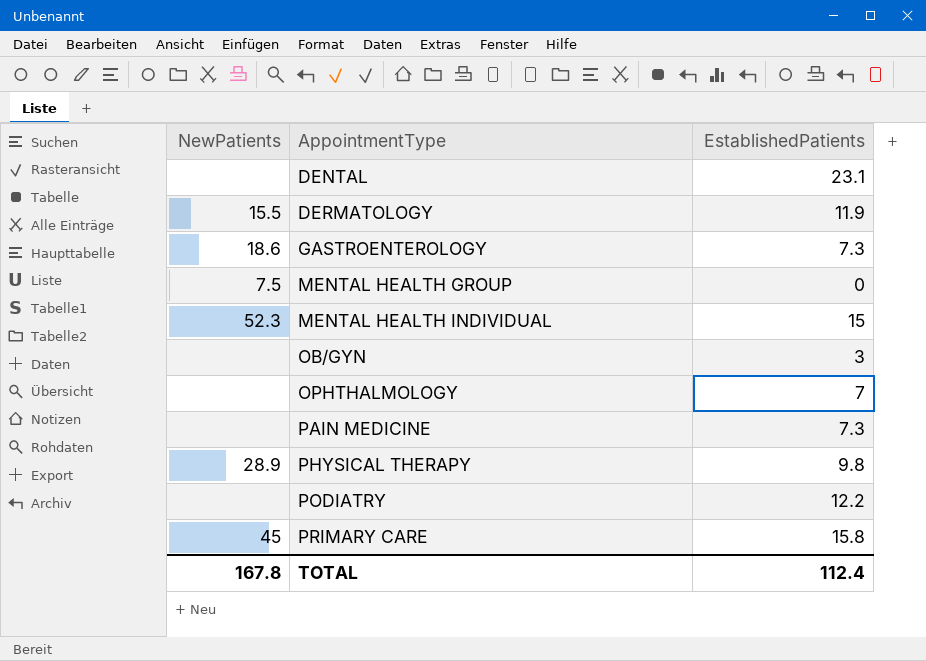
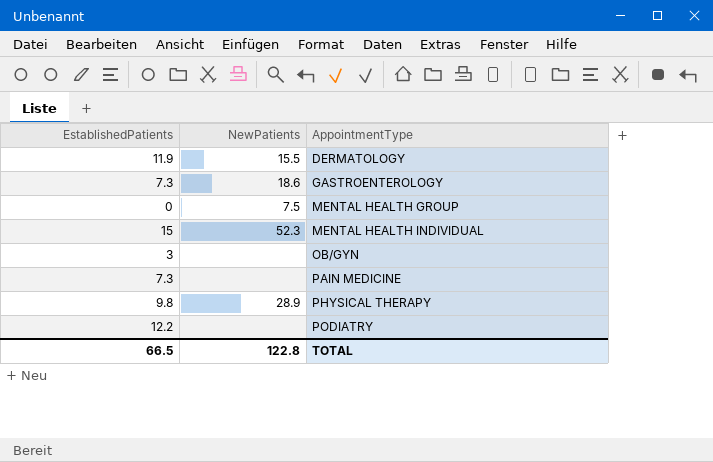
column EstablishedPatients | position: 3 -> 1
row DENTAL: none | 23.1 -> none
row OPHTHALMOLOGY: none | 7 -> none
row PRIMARY CARE: 45 | 15.8 -> none
TOTAL | EstablishedPatients: 112.4 -> 66.5
TOTAL | NewPatients: 167.8 -> 122.8

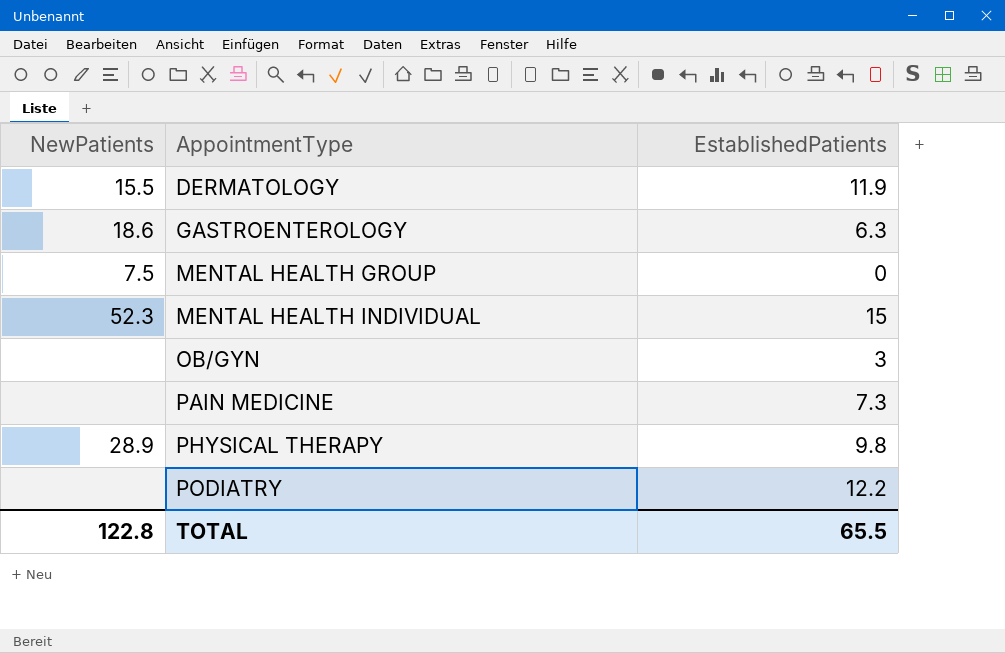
column EstablishedPatients | position: 1 -> 3
GASTROENTEROLOGY | EstablishedPatients: 7.3 -> 6.3
TOTAL | EstablishedPatients: 66.5 -> 65.5

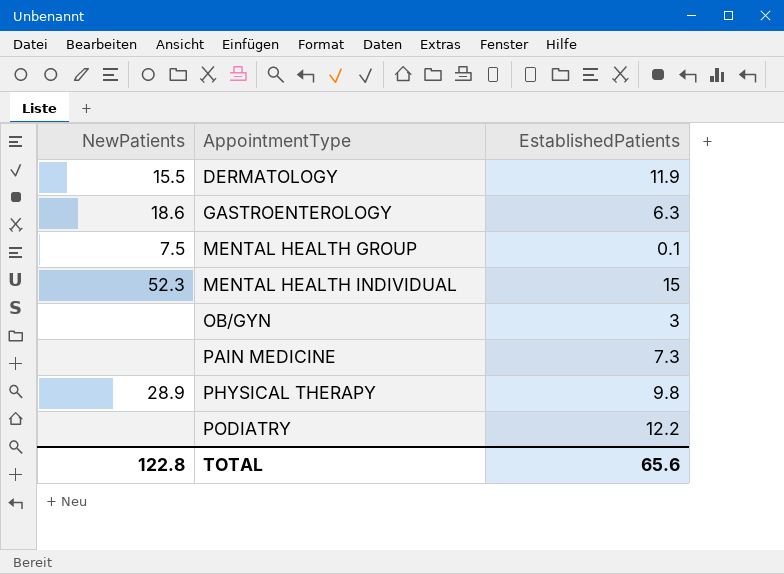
MENTAL HEALTH GROUP | EstablishedPatients: 0 -> 0.1
TOTAL | EstablishedPatients: 65.5 -> 65.6

